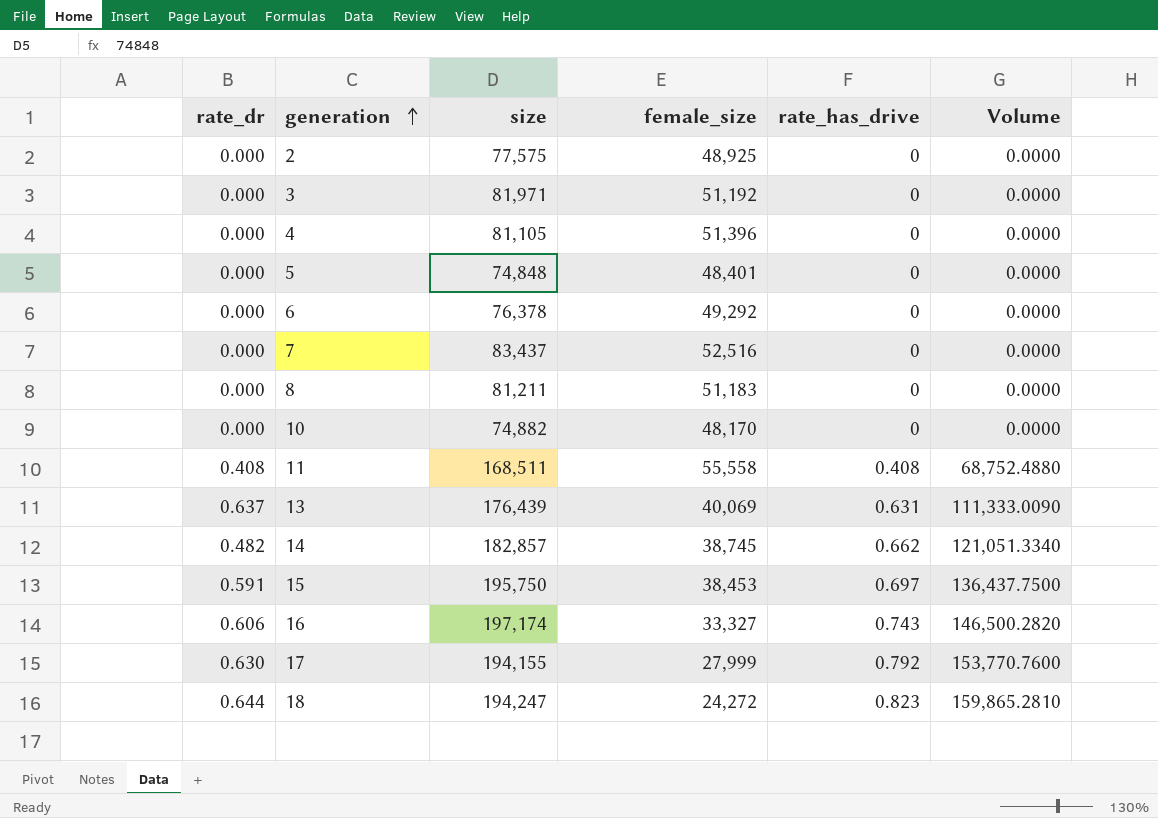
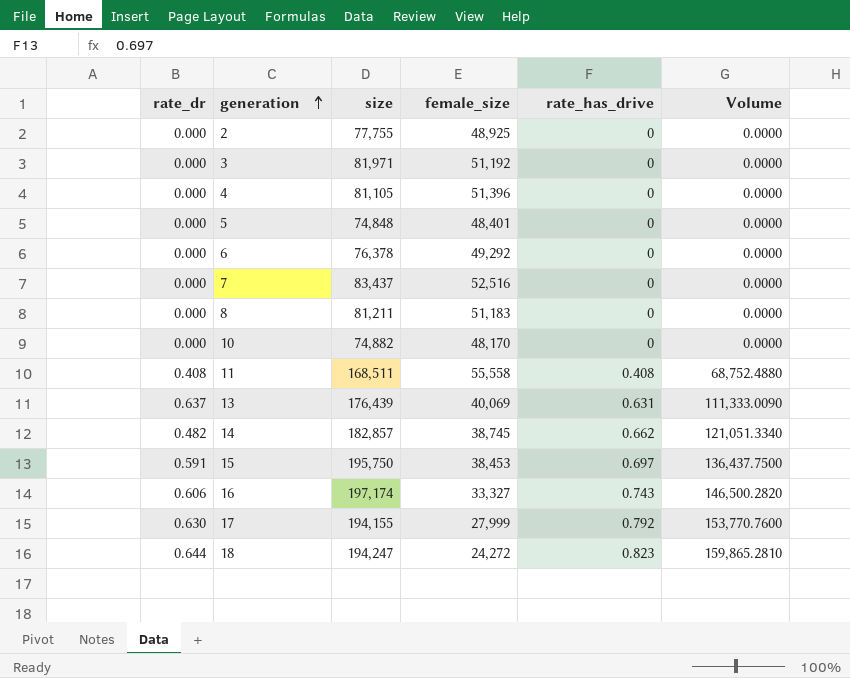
2 | size: 77,575 -> 77,755

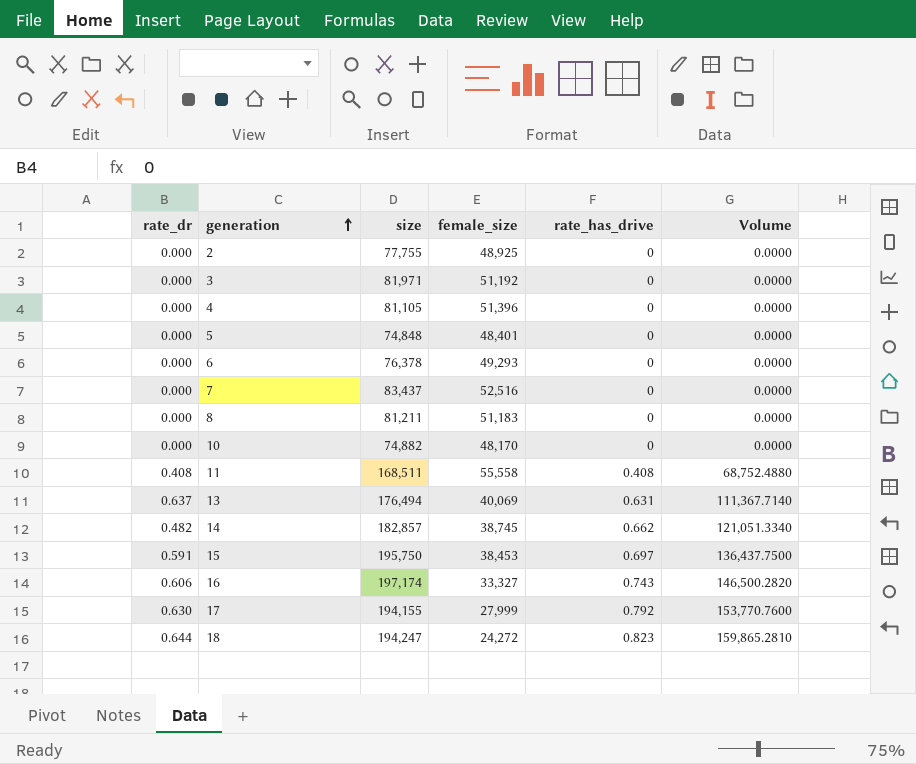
6 | female_size: 49,292 -> 49,293
13 | size: 176,439 -> 176,494
13 | Volume: 111,333.0090 -> 111,367.7140

